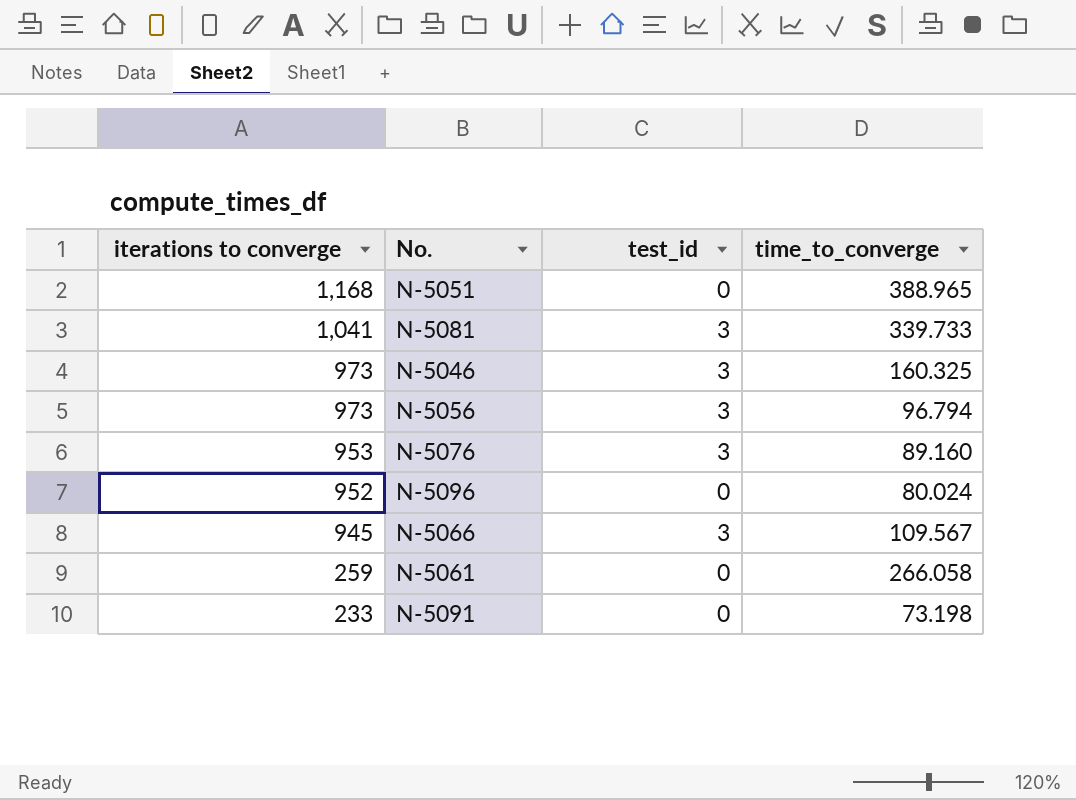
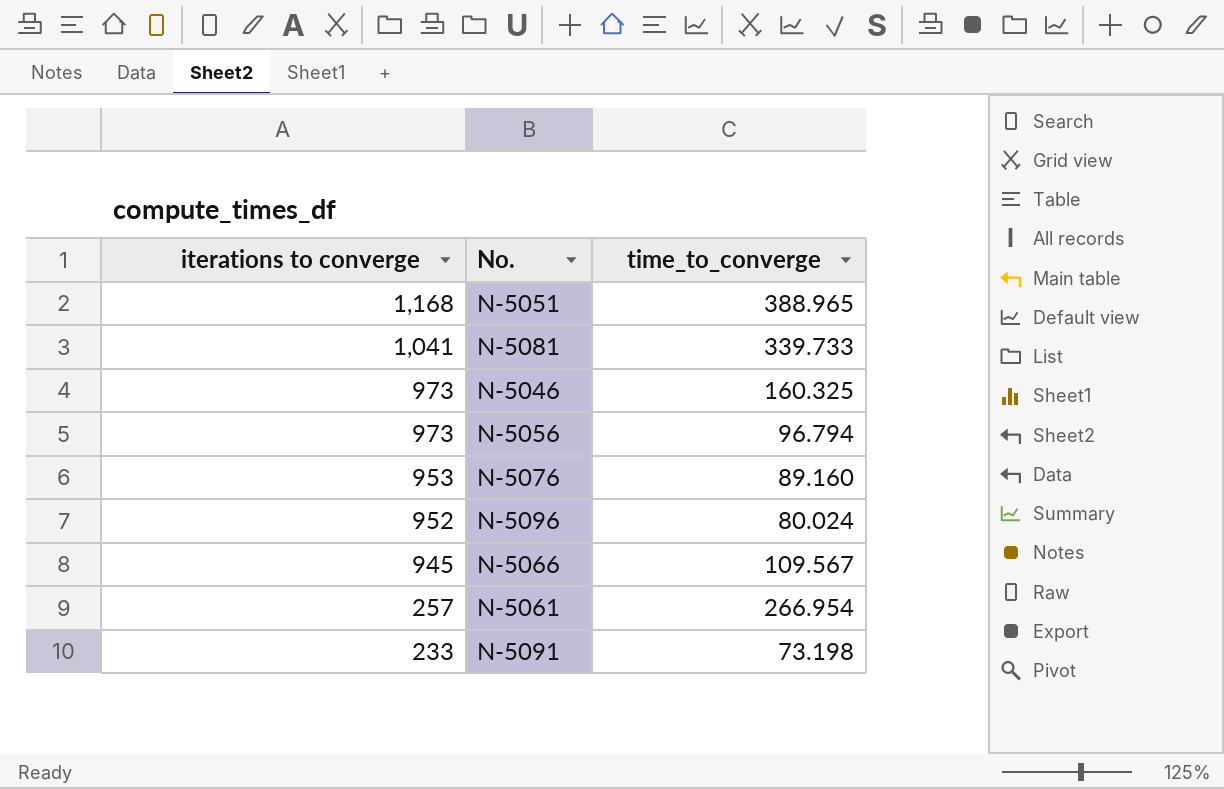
column test_id | position: 3 -> none
N-5061 | iterations to converge: 259 -> 257
N-5061 | time_to_converge: 266.058 -> 266.954

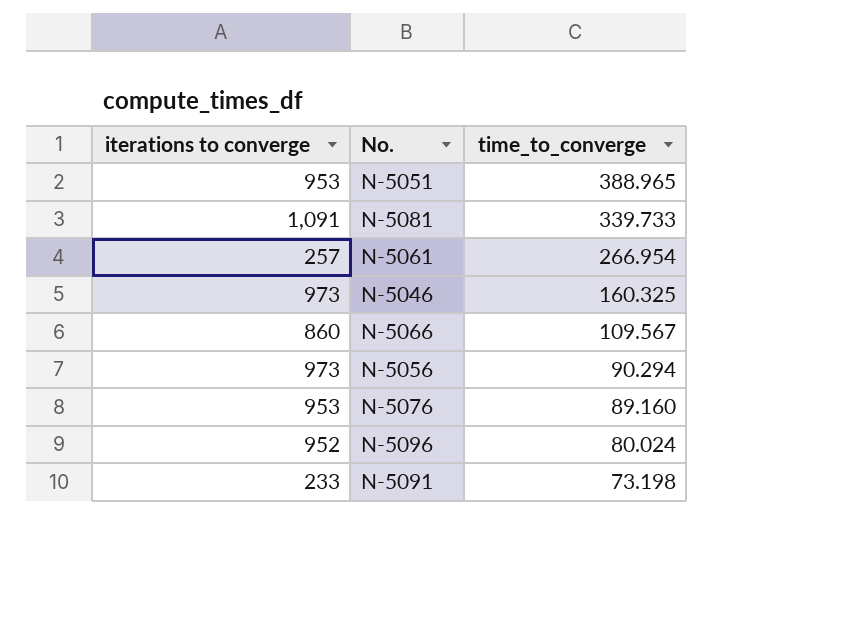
row order: iterations to converge descending -> time_to_converge descending
N-5051 | iterations to converge: 1,168 -> 953
N-5081 | iterations to converge: 1,041 -> 1,091
N-5066 | iterations to converge: 945 -> 860
N-5056 | time_to_converge: 96.794 -> 90.294

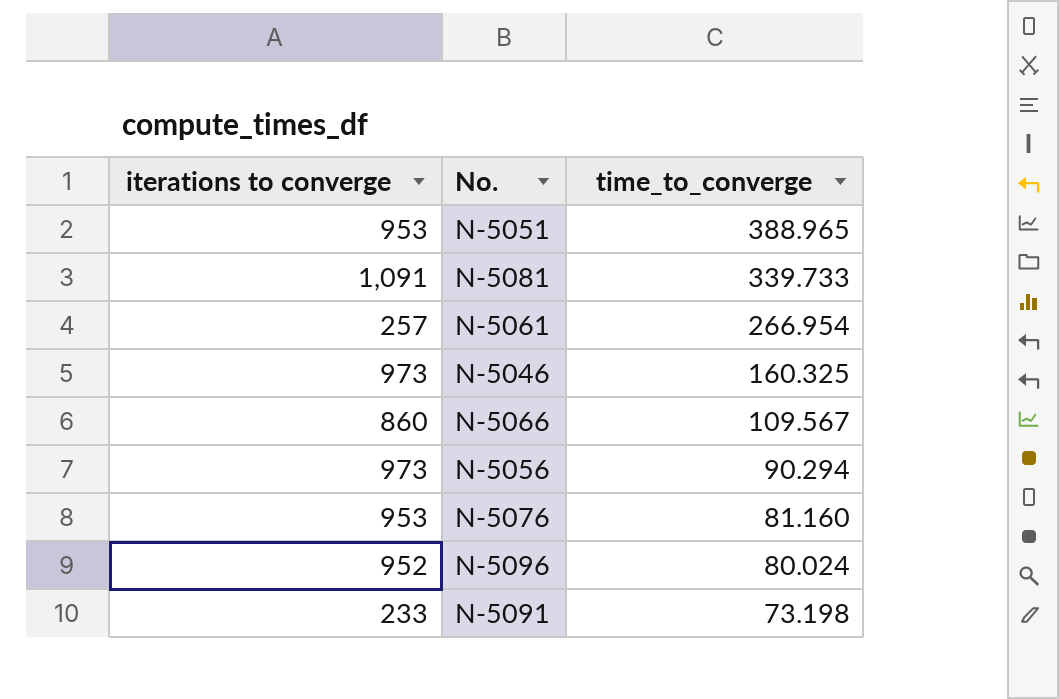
N-5076 | time_to_converge: 89.160 -> 81.160

